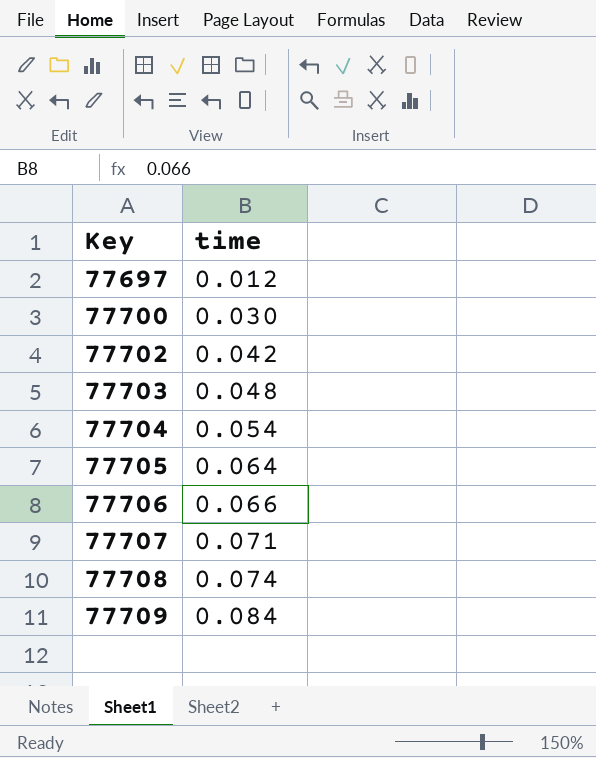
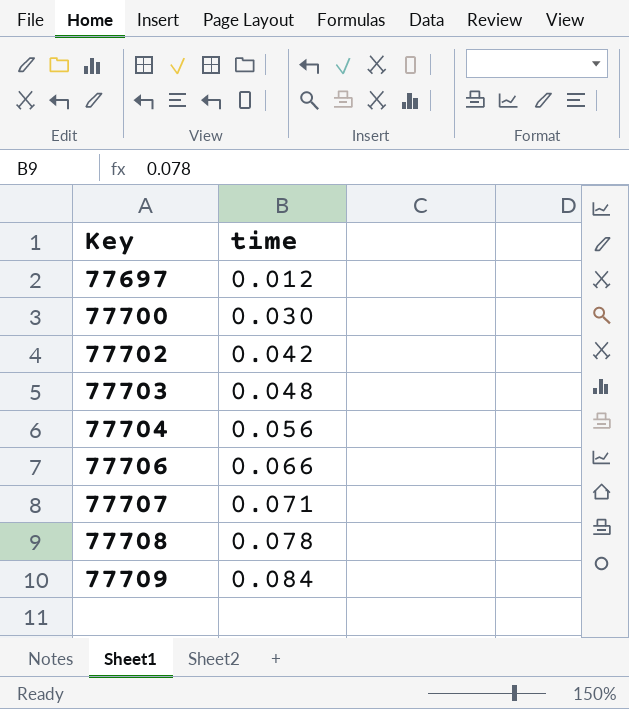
row 77705: 0.064 -> none
77704 | time: 0.054 -> 0.056
77708 | time: 0.074 -> 0.078

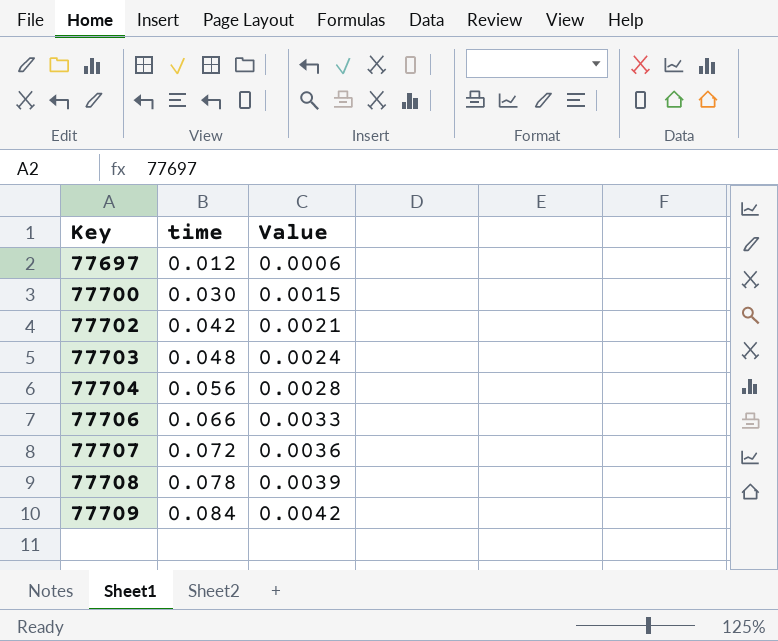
column Value | formula: none -> [time] * 0.05
77707 | time: 0.071 -> 0.072

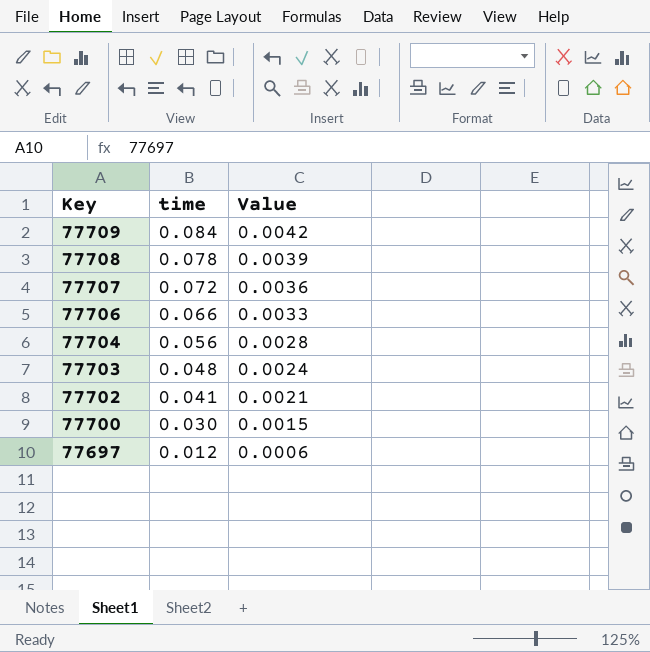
row order: Key ascending -> Key descending
77702 | time: 0.042 -> 0.041

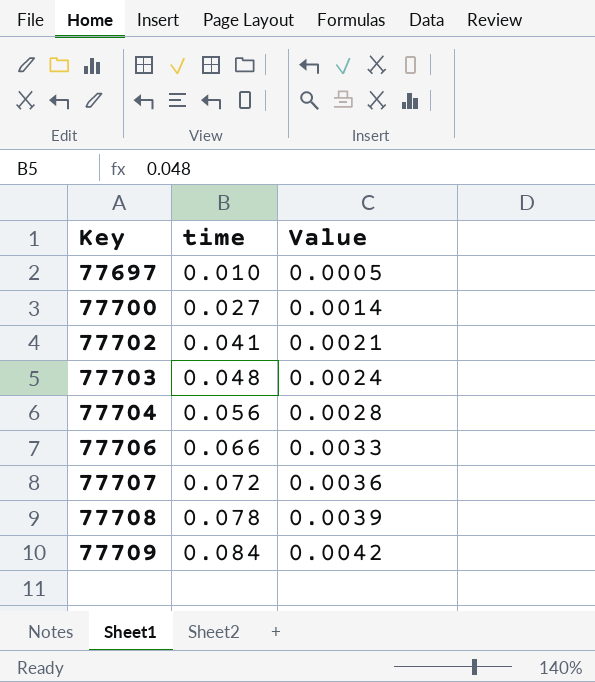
row order: Key descending -> Key ascending
77697 | time: 0.012 -> 0.010
77697 | Value: 0.0006 -> 0.0005
77700 | time: 0.030 -> 0.027
77700 | Value: 0.0015 -> 0.0014

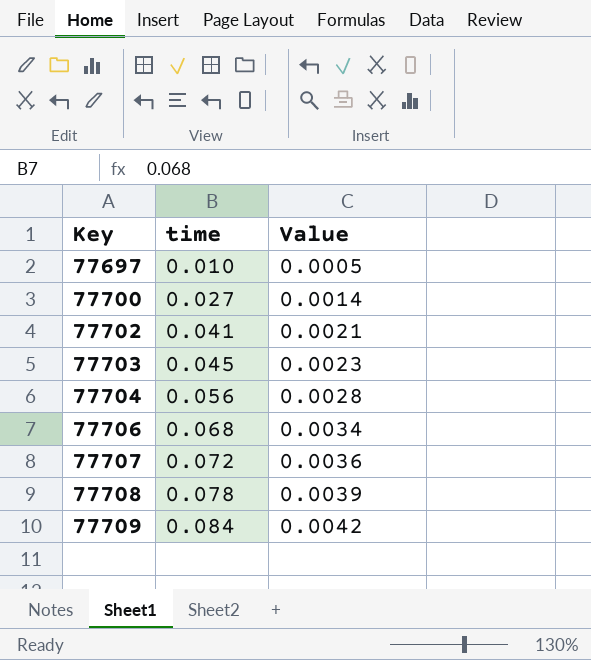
77703 | time: 0.048 -> 0.045
77703 | Value: 0.0024 -> 0.0023
77706 | time: 0.066 -> 0.068
77706 | Value: 0.0033 -> 0.0034

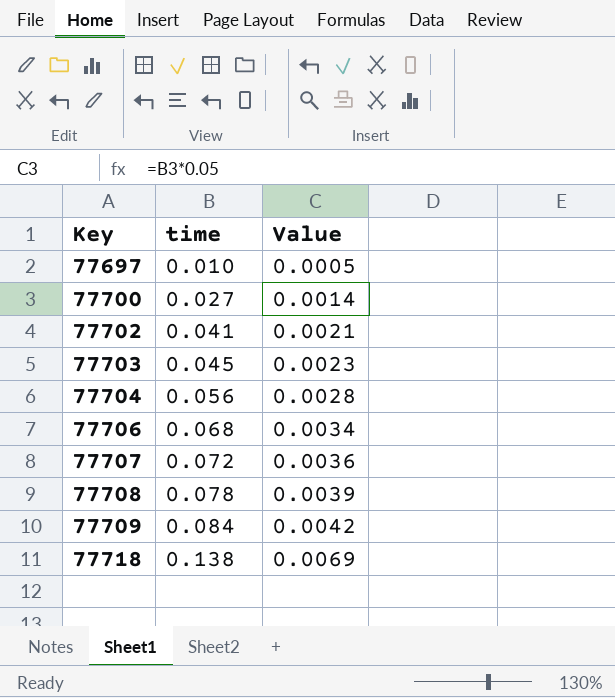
row 77718: none -> 0.138 | 0.0069

